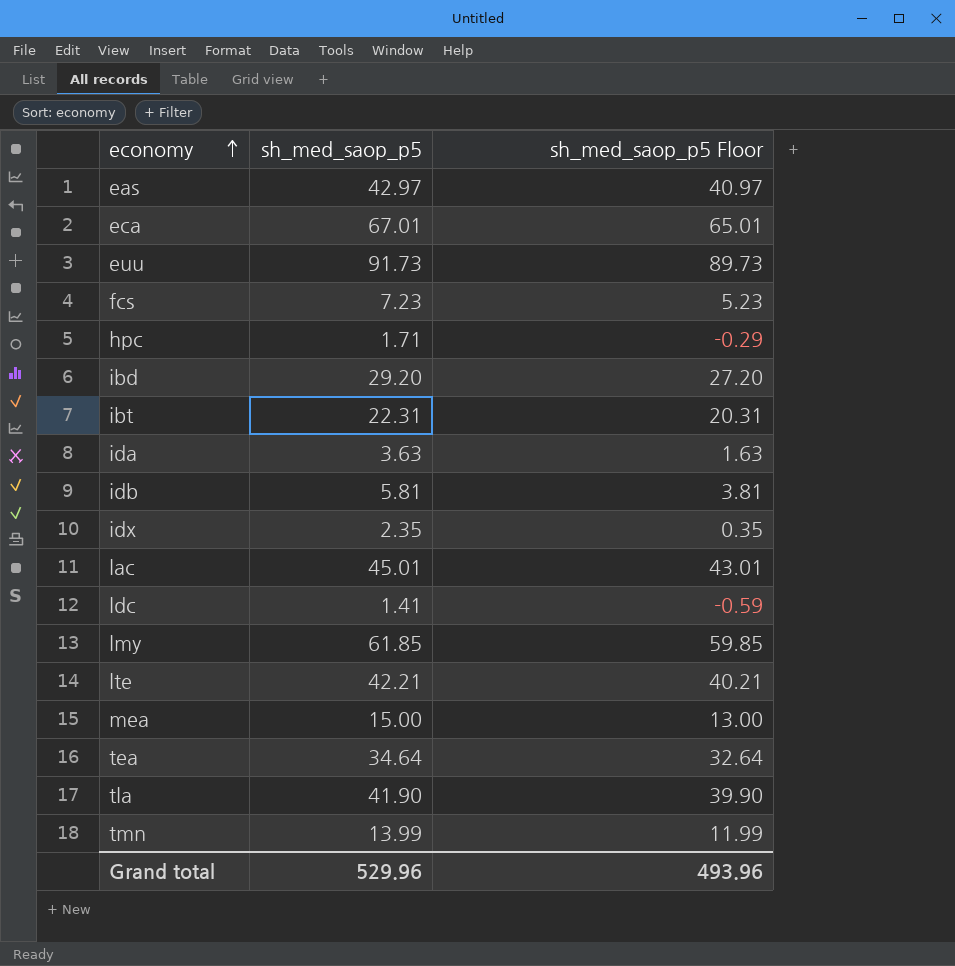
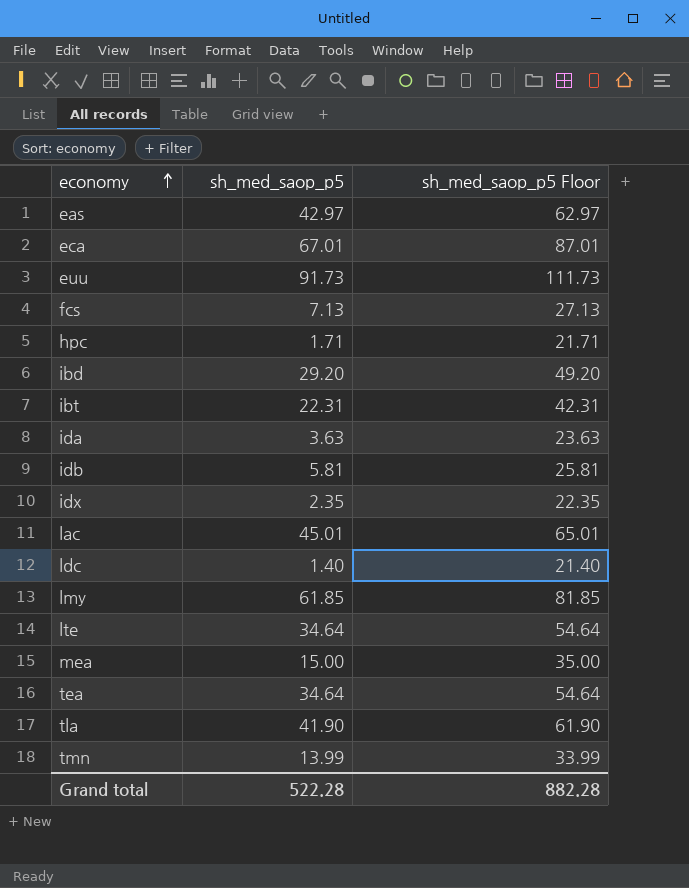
column sh_med_saop_p5 Floor | formula: [sh_med_saop_p5] - 2 -> [sh_med_saop_p5] + 20
fcs | sh_med_saop_p5: 7.23 -> 7.13
ldc | sh_med_saop_p5: 1.41 -> 1.40
lte | sh_med_saop_p5: 42.21 -> 34.64
Grand total | sh_med_saop_p5: 529.96 -> 522.28
Grand total | sh_med_saop_p5 Floor: 493.96 -> 882.28

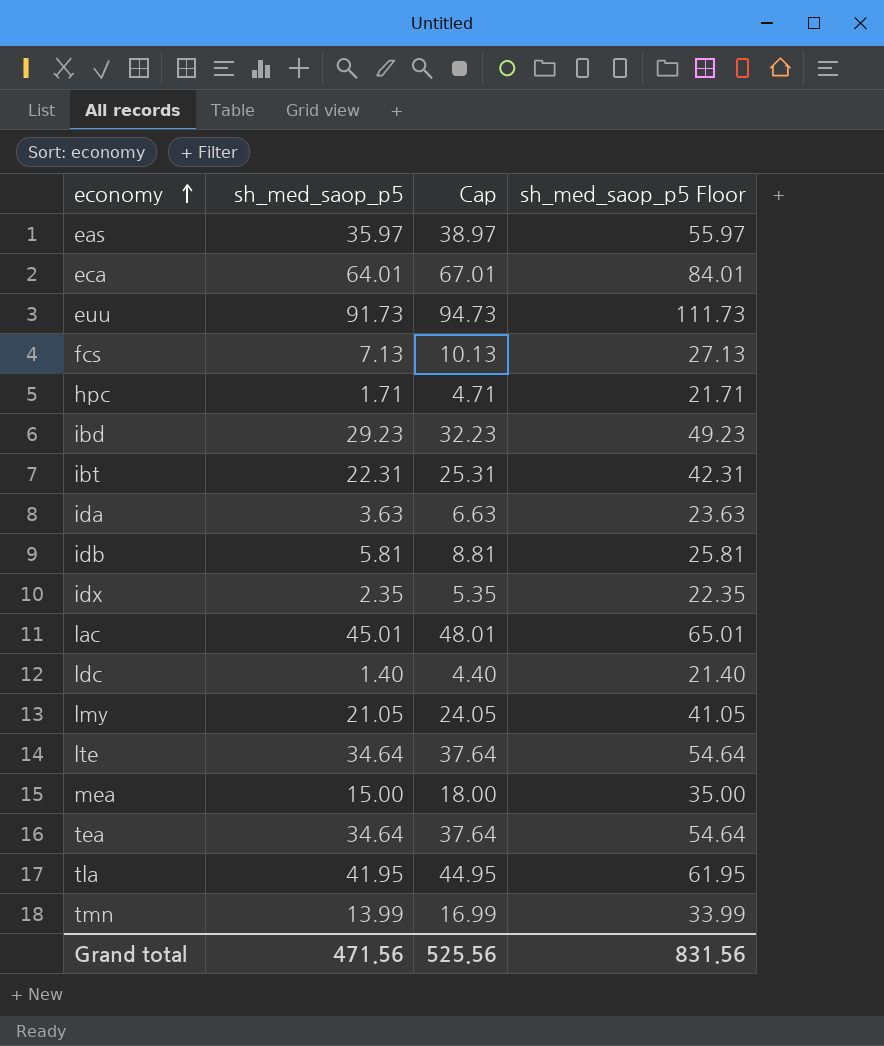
column Cap | formula: none -> [sh_med_saop_p5] + 3
eas | sh_med_saop_p5: 42.97 -> 35.97
eas | sh_med_saop_p5 Floor: 62.97 -> 55.97
eca | sh_med_saop_p5: 67.01 -> 64.01
eca | sh_med_saop_p5 Floor: 87.01 -> 84.01
ibd | sh_med_saop_p5: 29.20 -> 29.23
ibd | sh_med_saop_p5 Floor: 49.20 -> 49.23
lmy | sh_med_saop_p5: 61.85 -> 21.05
lmy | sh_med_saop_p5 Floor: 81.85 -> 41.05
tla | sh_med_saop_p5: 41.90 -> 41.95
tla | sh_med_saop_p5 Floor: 61.90 -> 61.95
Grand total | sh_med_saop_p5: 522.28 -> 471.56
Grand total | sh_med_saop_p5 Floor: 882.28 -> 831.56

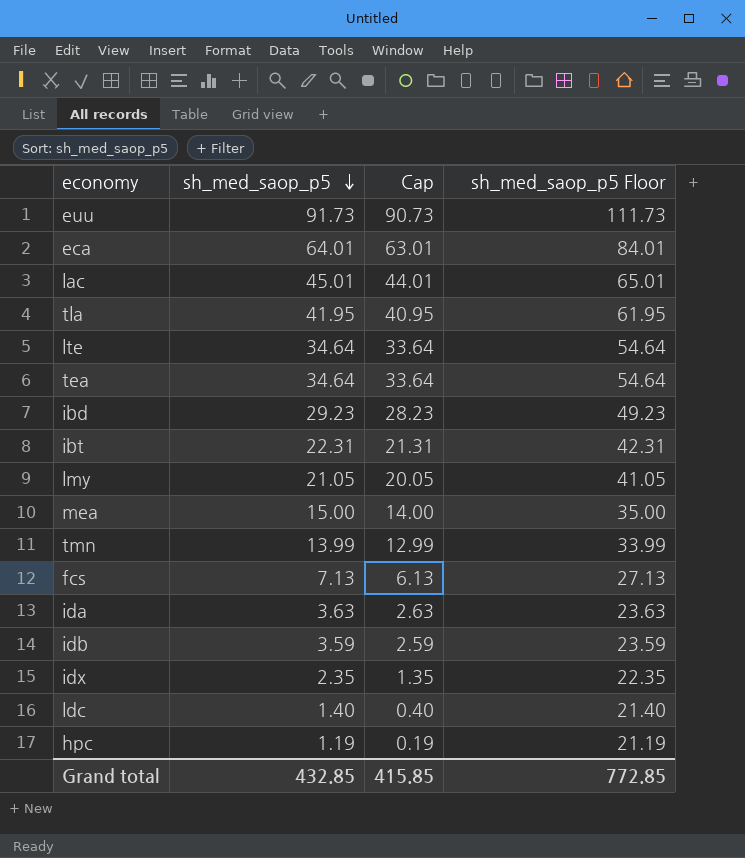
row order: economy ascending -> sh_med_saop_p5 descending
column Cap | formula: [sh_med_saop_p5] + 3 -> [sh_med_saop_p5] - 1
row eas: 35.97 | 38.97 | 55.97 -> none
idb | sh_med_saop_p5: 5.81 -> 3.59
idb | sh_med_saop_p5 Floor: 25.81 -> 23.59
hpc | sh_med_saop_p5: 1.71 -> 1.19
hpc | sh_med_saop_p5 Floor: 21.71 -> 21.19
Grand total | sh_med_saop_p5: 471.56 -> 432.85
Grand total | Cap: 525.56 -> 415.85
Grand total | sh_med_saop_p5 Floor: 831.56 -> 772.85

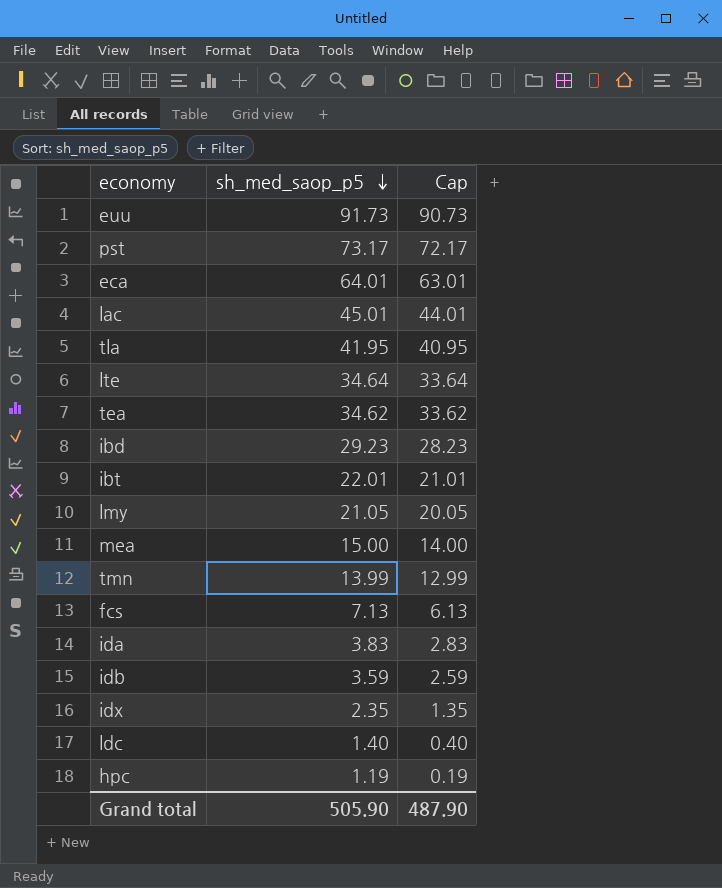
column sh_med_saop_p5 Floor | formula: [sh_med_saop_p5] + 20 -> none
row pst: none -> 73.17 | 72.17
tea | sh_med_saop_p5: 34.64 -> 34.62
tea | Cap: 33.64 -> 33.62
ibt | sh_med_saop_p5: 22.31 -> 22.01
ibt | Cap: 21.31 -> 21.01
ida | sh_med_saop_p5: 3.63 -> 3.83
ida | Cap: 2.63 -> 2.83
Grand total | sh_med_saop_p5: 432.85 -> 505.90
Grand total | Cap: 415.85 -> 487.90

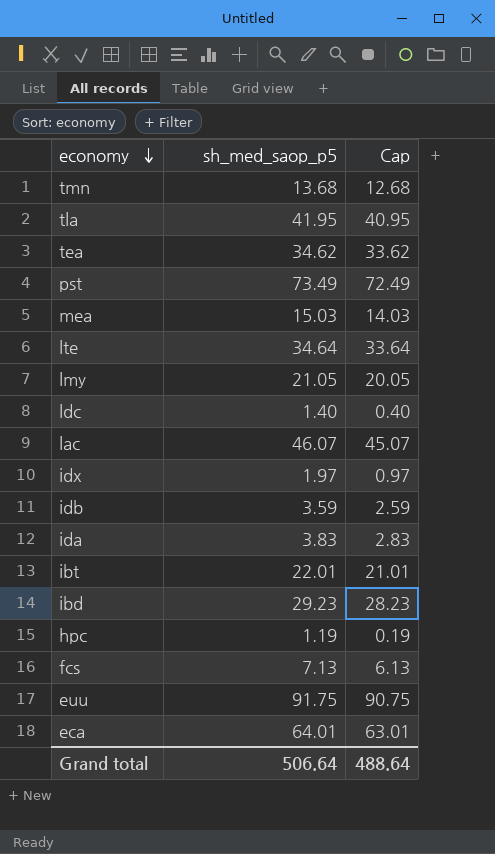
row order: sh_med_saop_p5 descending -> economy descending
tmn | sh_med_saop_p5: 13.99 -> 13.68
tmn | Cap: 12.99 -> 12.68
pst | sh_med_saop_p5: 73.17 -> 73.49
pst | Cap: 72.17 -> 72.49
mea | sh_med_saop_p5: 15.00 -> 15.03
mea | Cap: 14.00 -> 14.03
lac | sh_med_saop_p5: 45.01 -> 46.07
lac | Cap: 44.01 -> 45.07
idx | sh_med_saop_p5: 2.35 -> 1.97
idx | Cap: 1.35 -> 0.97
euu | sh_med_saop_p5: 91.73 -> 91.75
euu | Cap: 90.73 -> 90.75
Grand total | sh_med_saop_p5: 505.90 -> 506.64
Grand total | Cap: 487.90 -> 488.64

